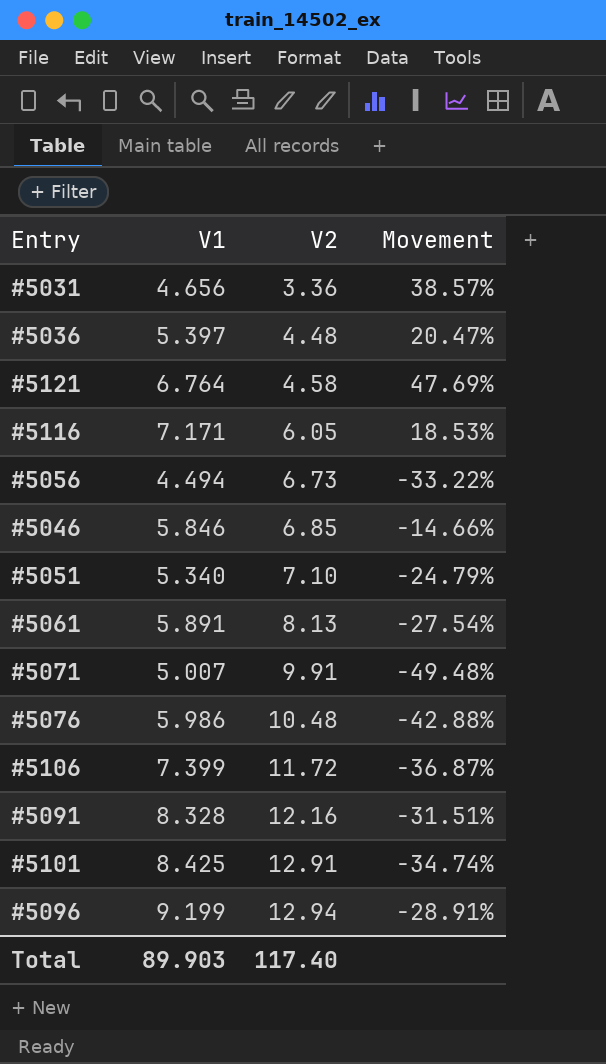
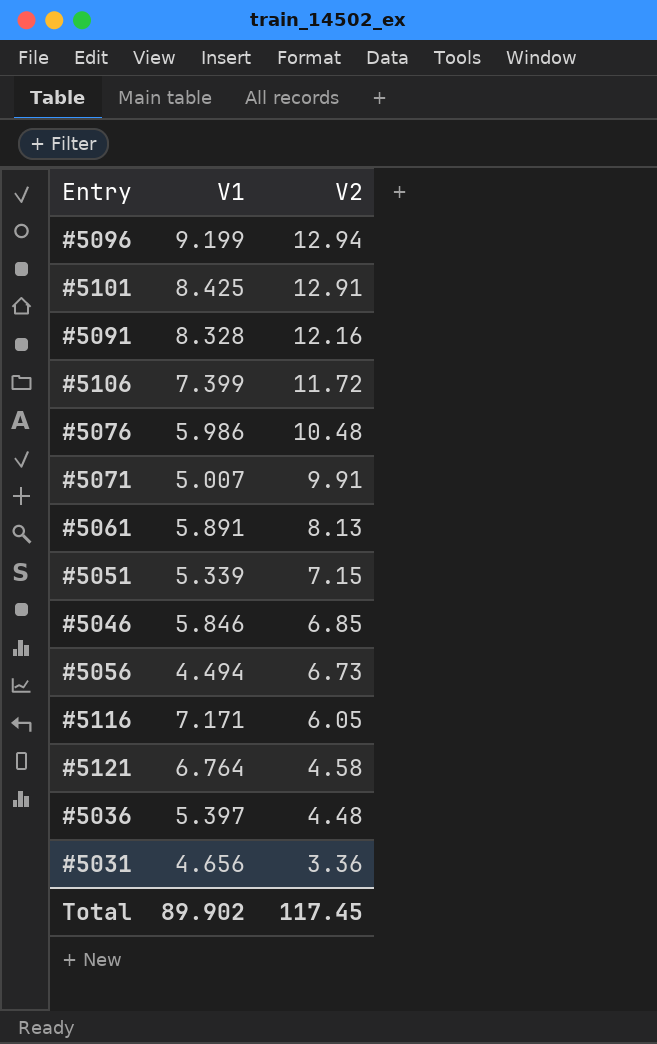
row order: V2 ascending -> V2 descending
column Movement | formula: ([V1] - [V2]) / [V2] -> none
#5051 | V1: 5.340 -> 5.339
#5051 | V2: 7.10 -> 7.15
Total | V1: 89.903 -> 89.902
Total | V2: 117.40 -> 117.45

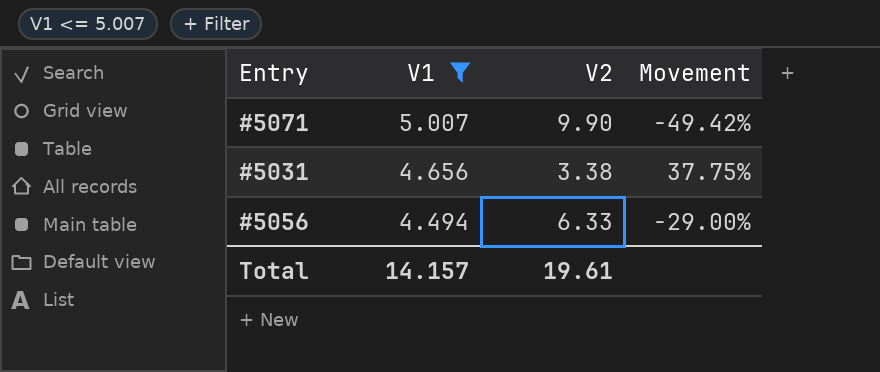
filter: none -> V1 <= 5.007
row order: V2 descending -> V1 descending
column Movement | formula: none -> ([V1] - [V2]) / [V2]
#5071 | V2: 9.91 -> 9.90
#5031 | V2: 3.36 -> 3.38
#5056 | V2: 6.73 -> 6.33
Total | V1: 89.902 -> 14.157
Total | V2: 117.45 -> 19.61

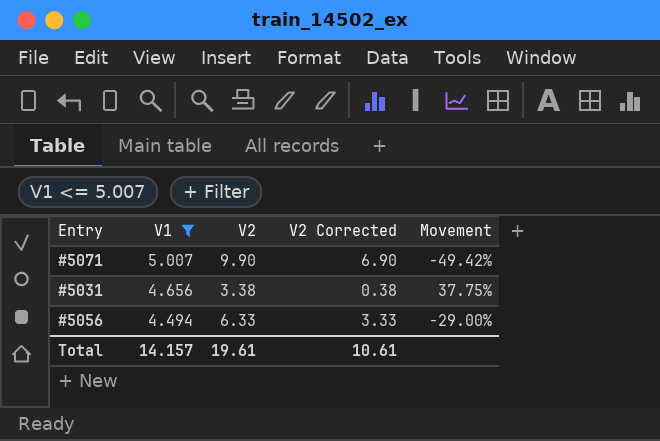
column V2 Corrected | formula: none -> [V2] - 3

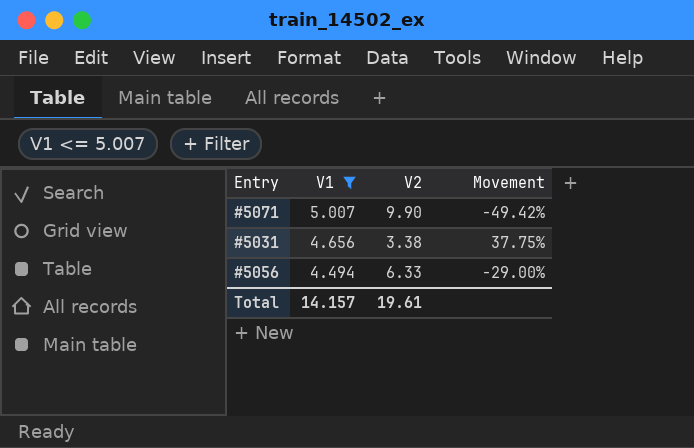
column V2 Corrected | formula: [V2] - 3 -> none

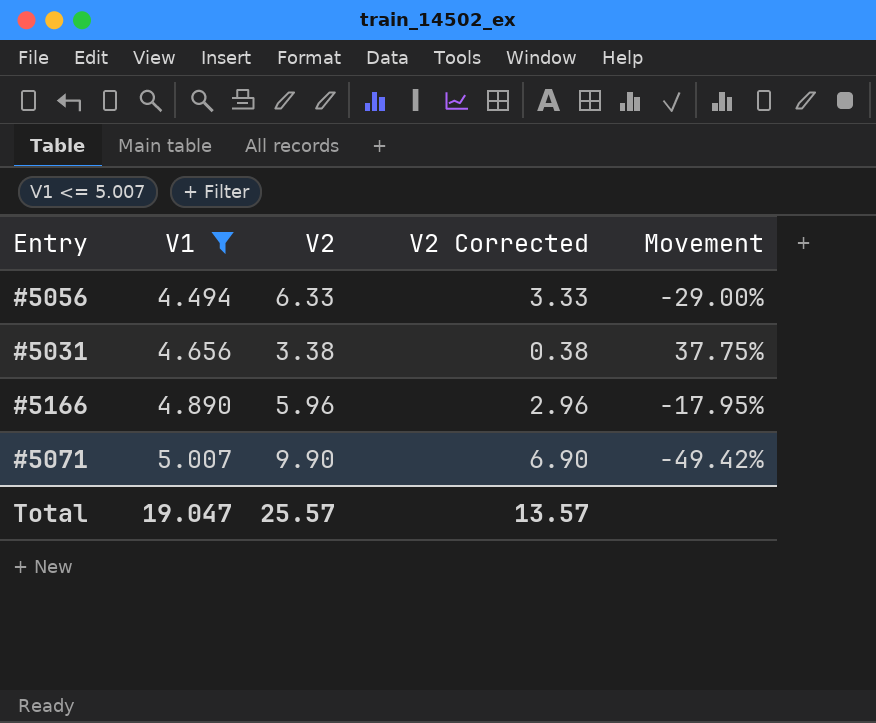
row order: V1 descending -> V1 ascending
column V2 Corrected | formula: none -> [V2] - 3
row #5166: none -> 4.890 | 5.96 | 2.96 | -17.95%
Total | V1: 14.157 -> 19.047
Total | V2: 19.61 -> 25.57

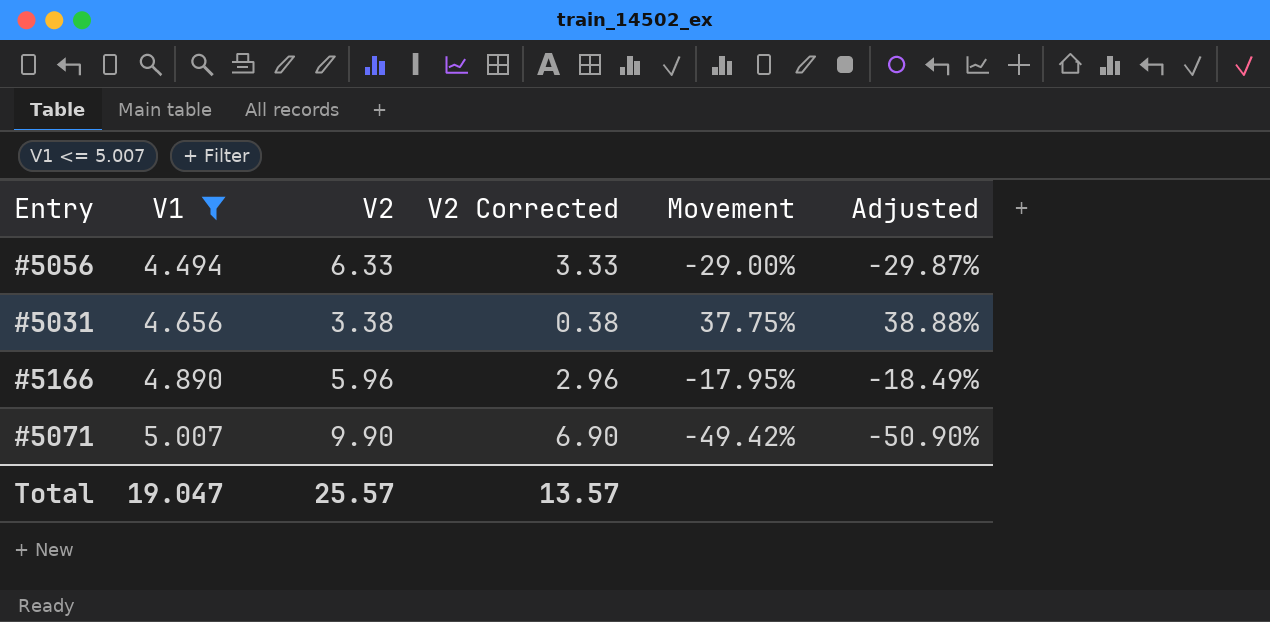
column Adjusted | formula: none -> [Movement] * 1.03

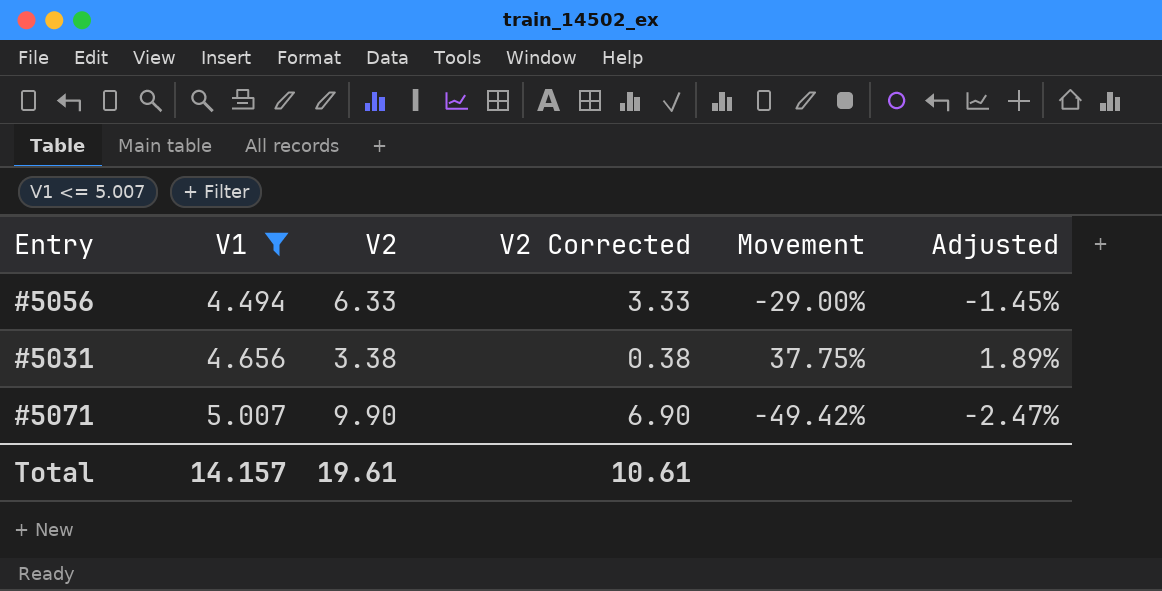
column Adjusted | formula: [Movement] * 1.03 -> [Movement] * 0.05
row #5166: 4.890 | 5.96 | 2.96 | -17.95% | -18.49% -> none
Total | V1: 19.047 -> 14.157
Total | V2: 25.57 -> 19.61
Total | V2 Corrected: 13.57 -> 10.61

